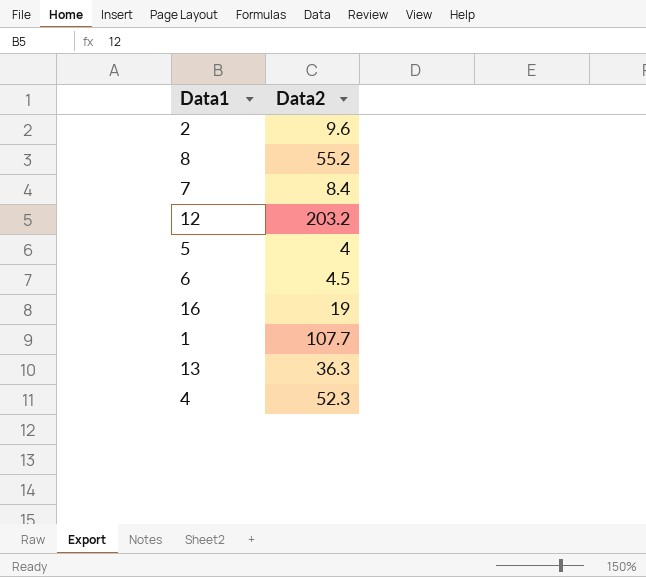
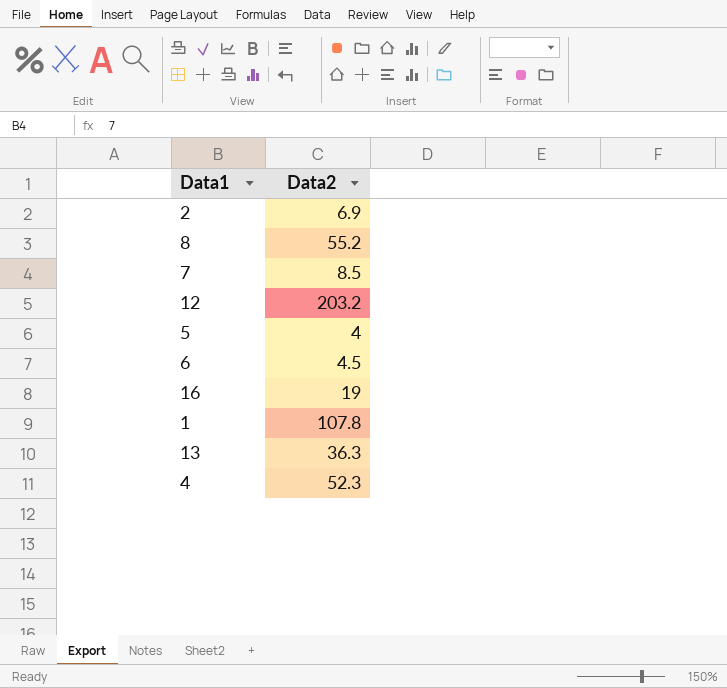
2 | Data2: 9.6 -> 6.9
7 | Data2: 8.4 -> 8.5
1 | Data2: 107.7 -> 107.8

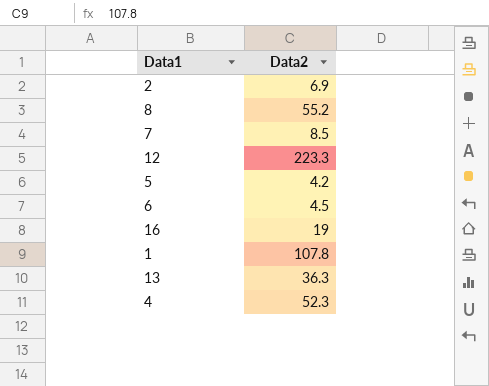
12 | Data2: 203.2 -> 223.3
5 | Data2: 4 -> 4.2

